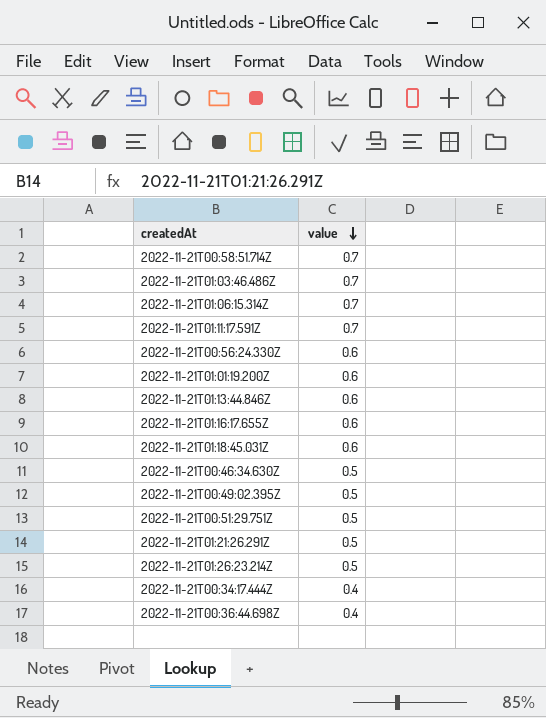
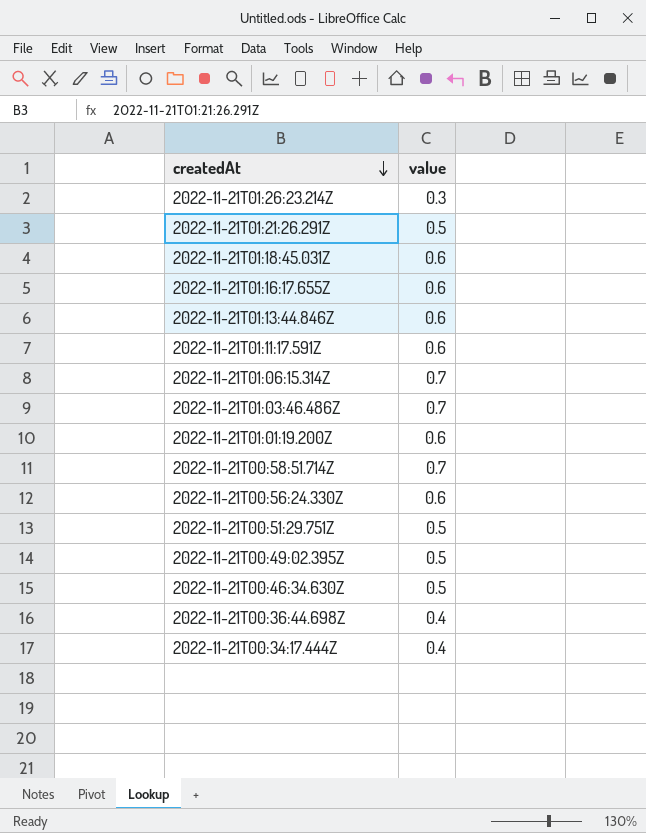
row order: value descending -> createdAt descending
2022-11-21T01:26:23.214Z | value: 0.5 -> 0.3
2022-11-21T01:11:17.591Z | value: 0.7 -> 0.6

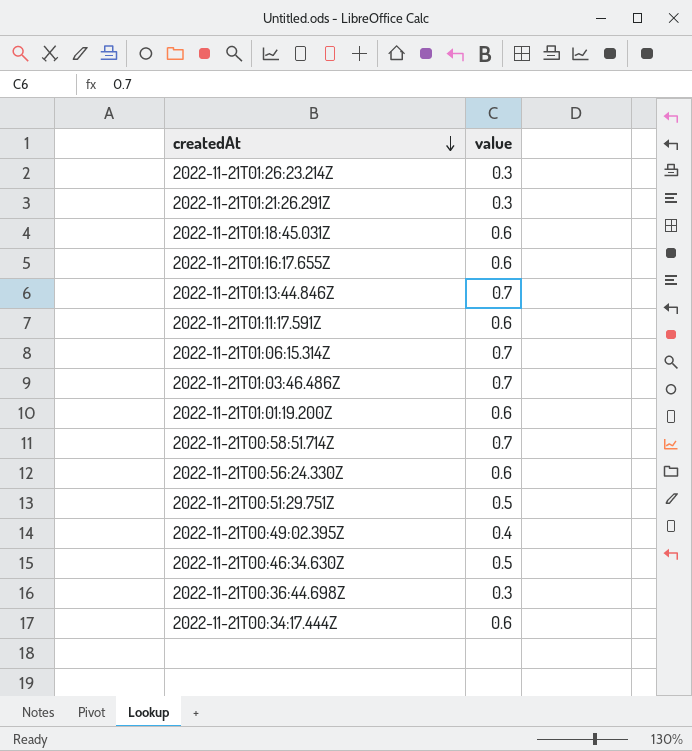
2022-11-21T01:21:26.291Z | value: 0.5 -> 0.3
2022-11-21T01:13:44.846Z | value: 0.6 -> 0.7
2022-11-21T00:49:02.395Z | value: 0.5 -> 0.4
2022-11-21T00:36:44.698Z | value: 0.4 -> 0.3
2022-11-21T00:34:17.444Z | value: 0.4 -> 0.6

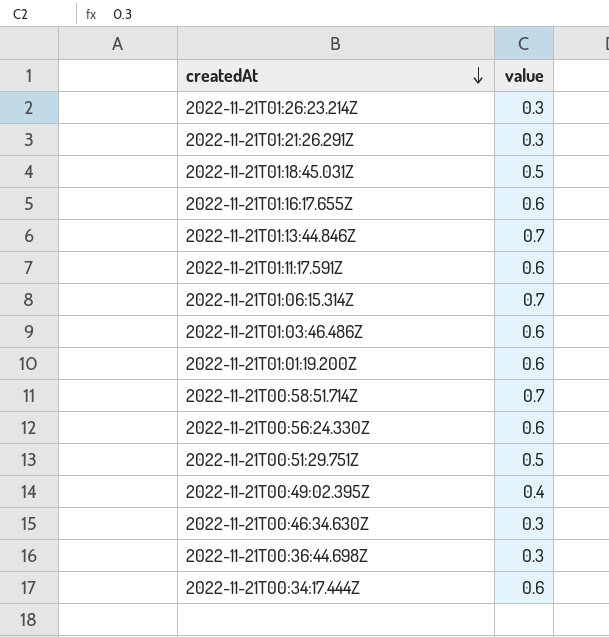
2022-11-21T01:18:45.031Z | value: 0.6 -> 0.5
2022-11-21T01:03:46.486Z | value: 0.7 -> 0.6
2022-11-21T00:46:34.630Z | value: 0.5 -> 0.3

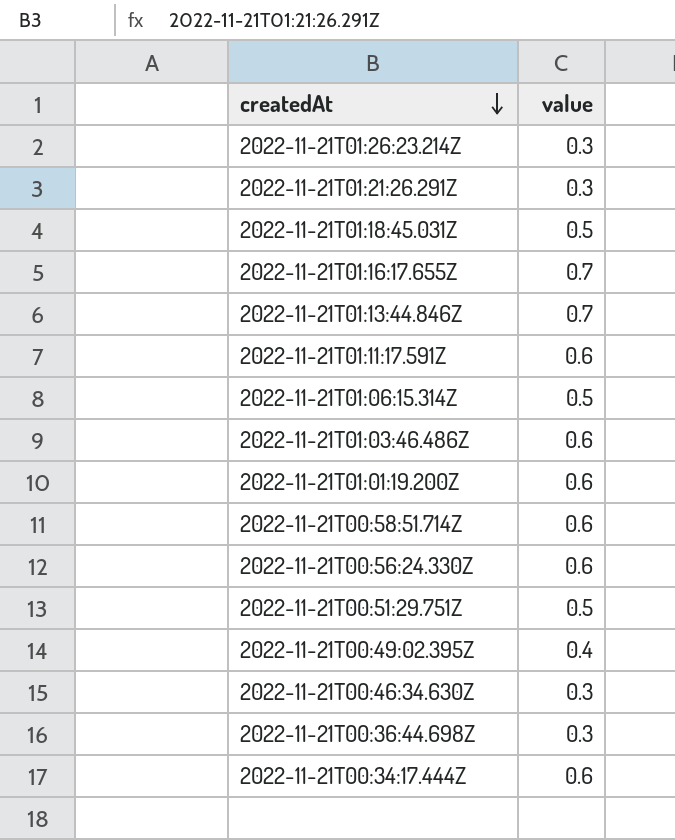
2022-11-21T01:16:17.655Z | value: 0.6 -> 0.7
2022-11-21T01:06:15.314Z | value: 0.7 -> 0.5
2022-11-21T00:58:51.714Z | value: 0.7 -> 0.6

